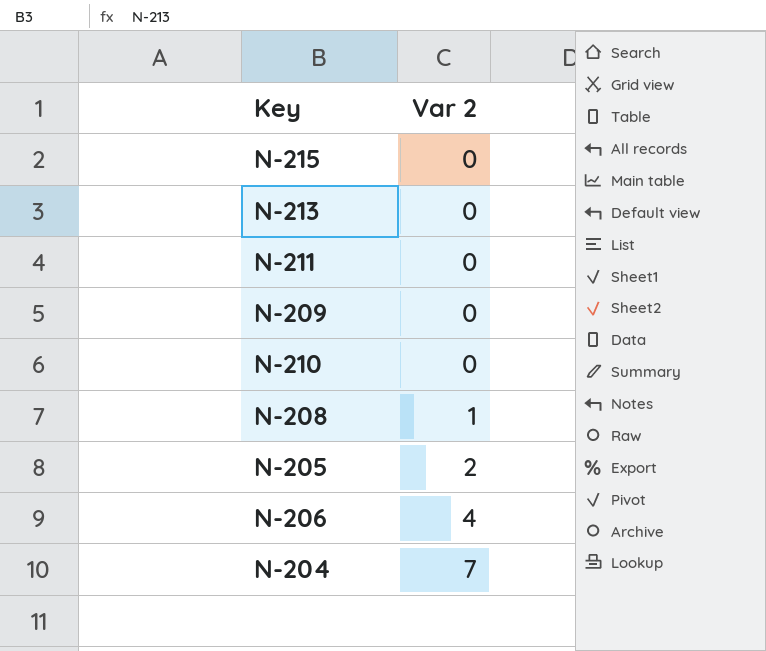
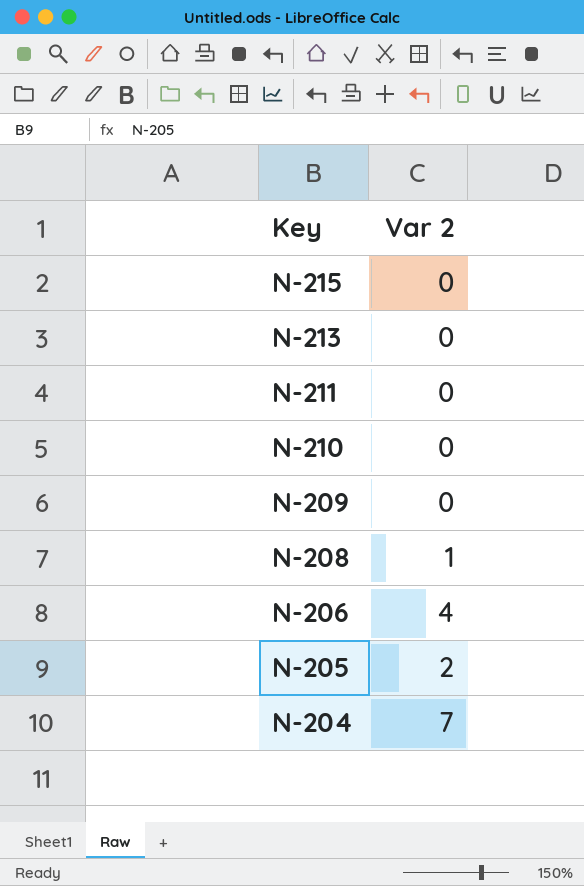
row order: Var 2 ascending -> Key descending

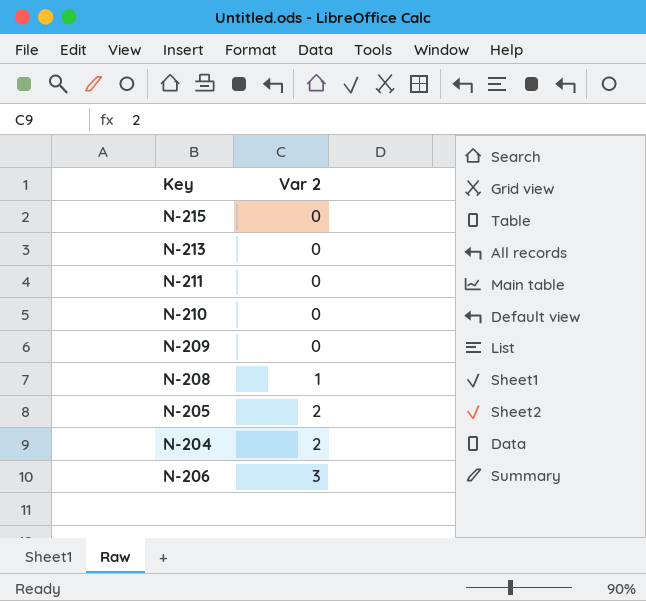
row order: Key descending -> Var 2 ascending
N-204 | Var 2: 7 -> 2
N-206 | Var 2: 4 -> 3

